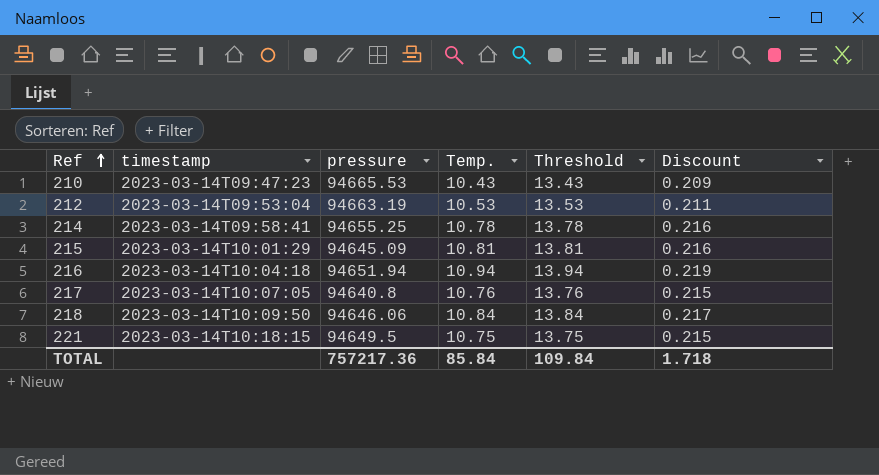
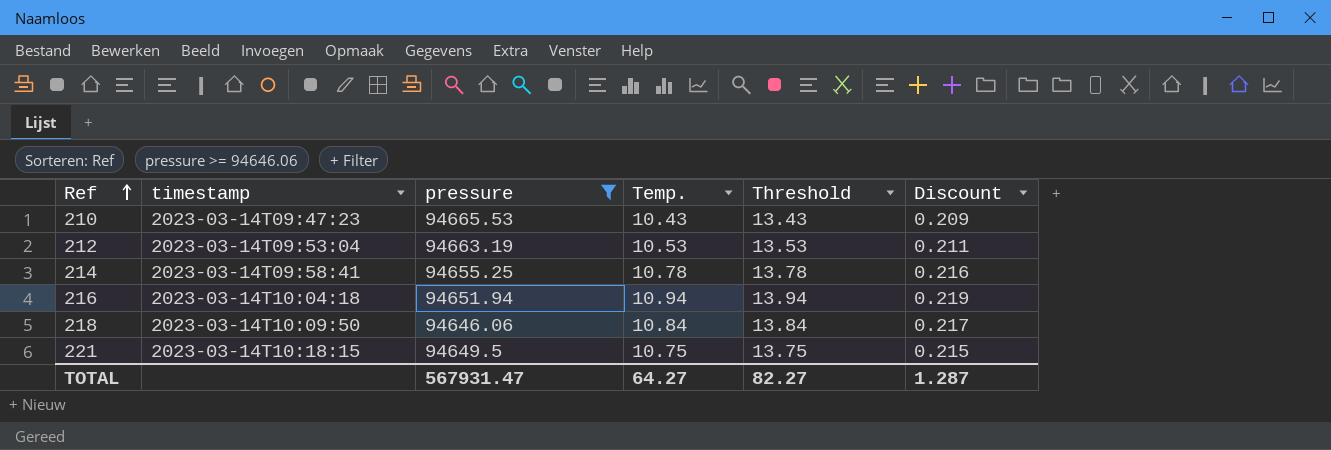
filter: none -> pressure >= 94646.06
TOTAL | pressure: 757217.36 -> 567931.47
TOTAL | Temp.: 85.84 -> 64.27
TOTAL | Threshold: 109.84 -> 82.27
TOTAL | Discount: 1.718 -> 1.287

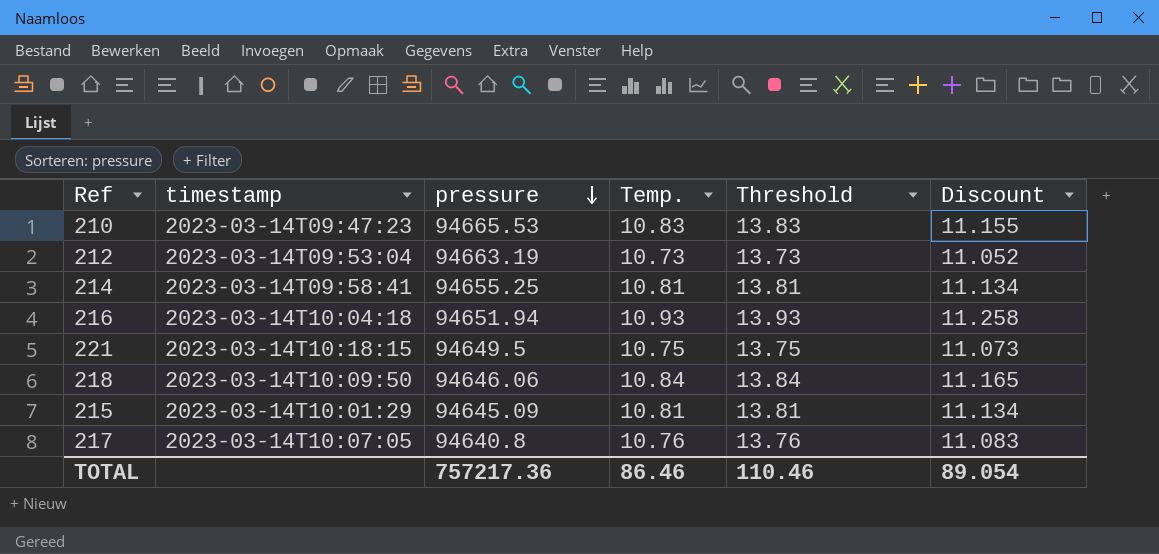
filter: pressure >= 94646.06 -> none
row order: Ref ascending -> pressure descending
column Discount | formula: [Temp.] * 0.02 -> [Temp.] * 1.03
210 | Temp.: 10.43 -> 10.83
210 | Threshold: 13.43 -> 13.83
212 | Temp.: 10.53 -> 10.73
212 | Threshold: 13.53 -> 13.73
214 | Temp.: 10.78 -> 10.81
214 | Threshold: 13.78 -> 13.81
216 | Temp.: 10.94 -> 10.93
216 | Threshold: 13.94 -> 13.93
TOTAL | pressure: 567931.47 -> 757217.36
TOTAL | Temp.: 64.27 -> 86.46
TOTAL | Threshold: 82.27 -> 110.46
TOTAL | Discount: 1.287 -> 89.054

